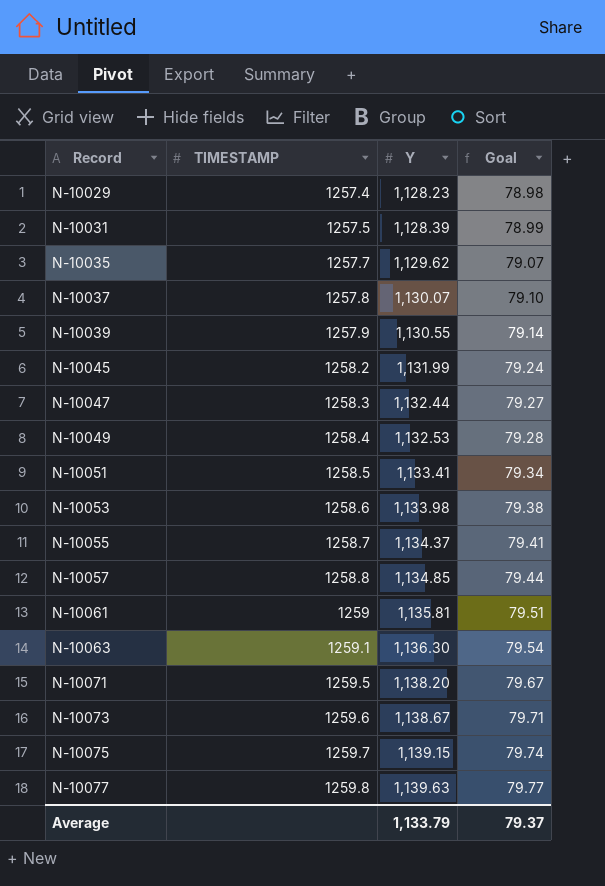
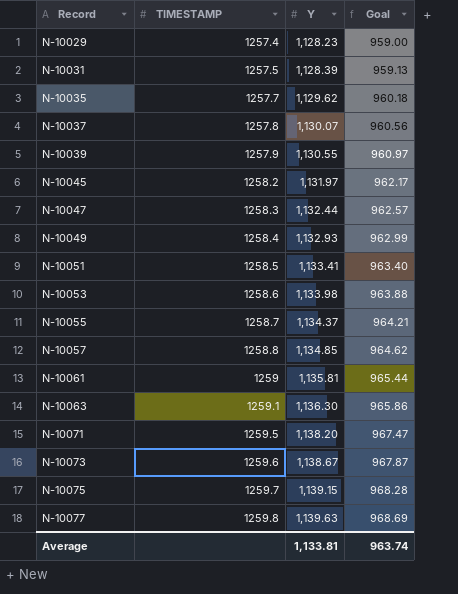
column Goal | formula: [Y] * 0.07 -> [Y] * 0.85
N-10045 | Y: 1,131.99 -> 1,131.97
N-10049 | Y: 1,132.53 -> 1,132.93
Average | Y: 1,133.79 -> 1,133.81
Average | Goal: 79.37 -> 963.74

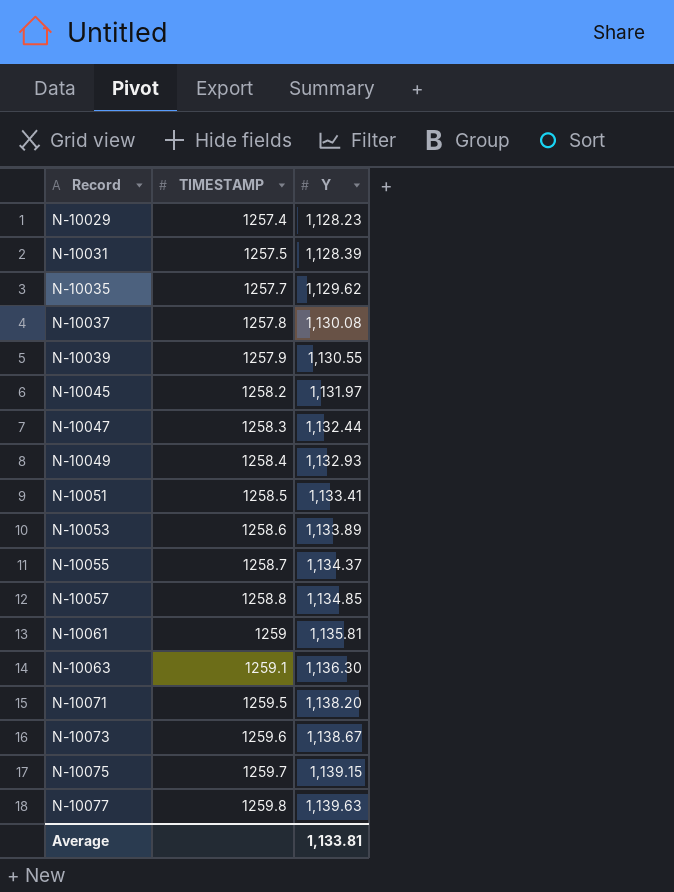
column Goal | formula: [Y] * 0.85 -> none
N-10037 | Y: 1,130.07 -> 1,130.08
N-10053 | Y: 1,133.98 -> 1,133.89

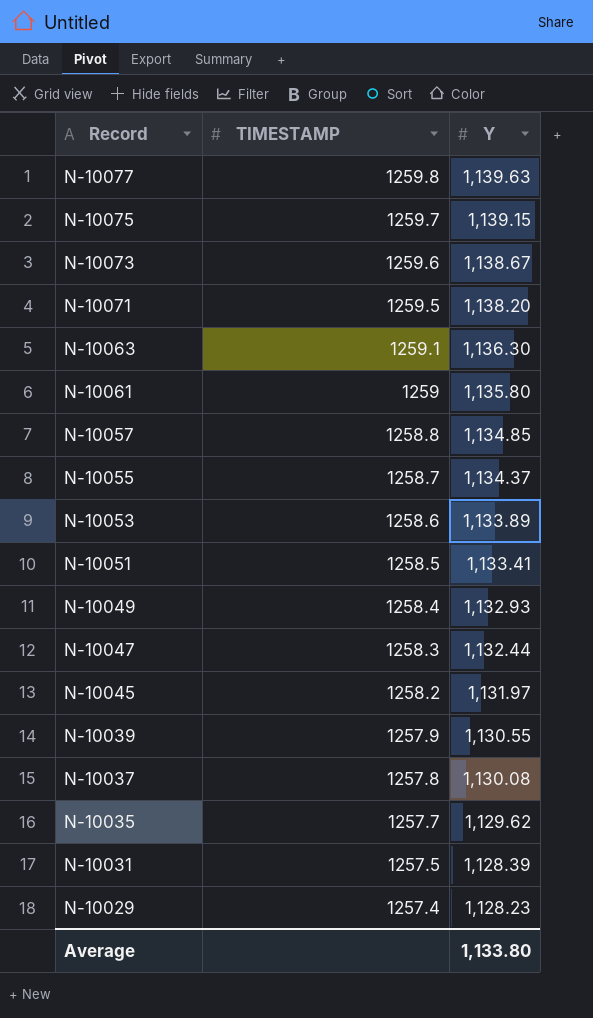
row order: Record ascending -> Record descending
N-10061 | Y: 1,135.81 -> 1,135.80
Average | Y: 1,133.81 -> 1,133.80

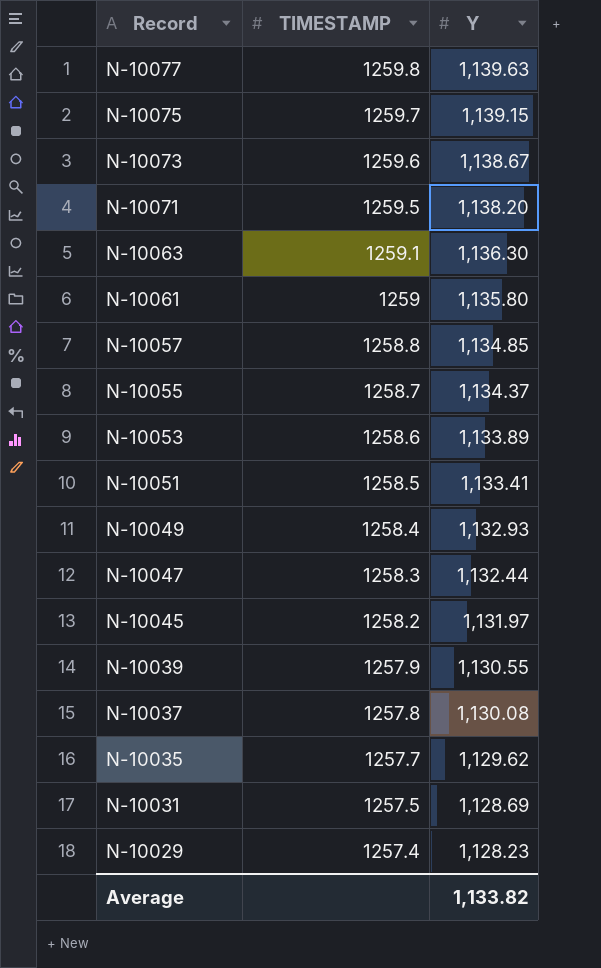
N-10031 | Y: 1,128.39 -> 1,128.69
Average | Y: 1,133.80 -> 1,133.82

